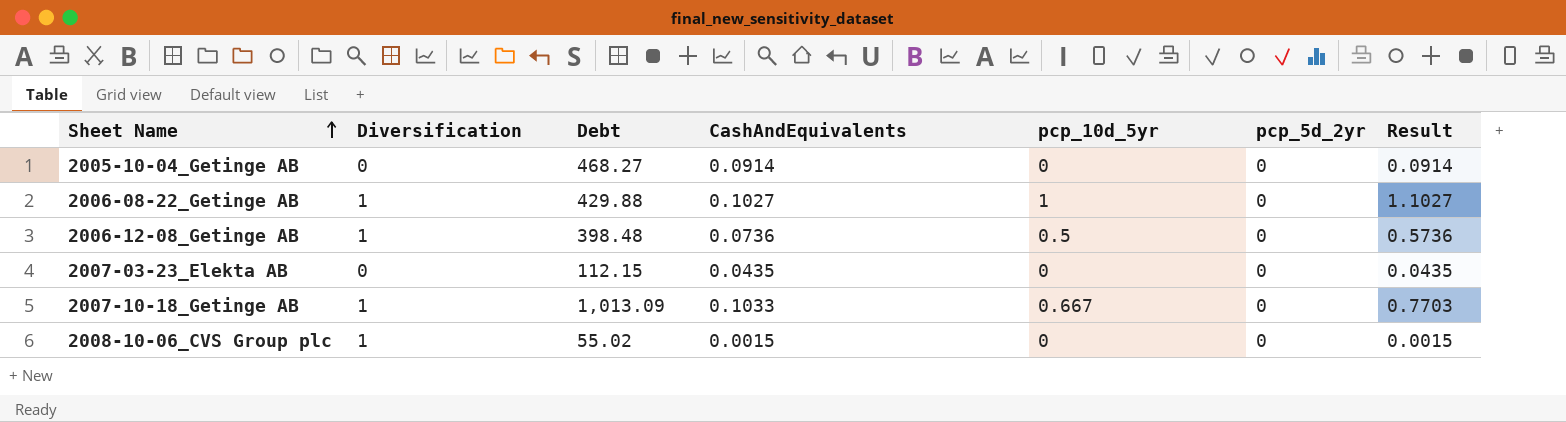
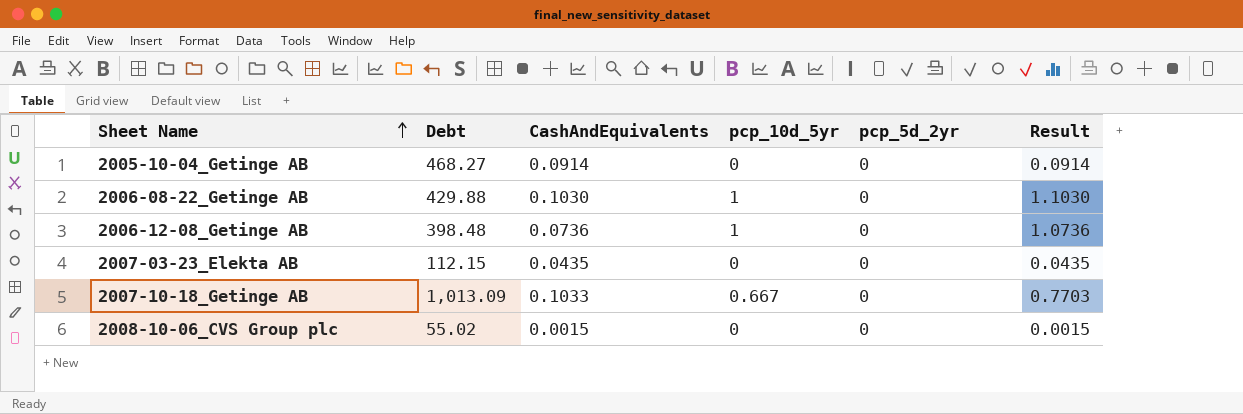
column Diversification | position: 2 -> none
2006-08-22_Getinge AB | CashAndEquivalents: 0.1027 -> 0.1030
2006-08-22_Getinge AB | Result: 1.1027 -> 1.1030
2006-12-08_Getinge AB | pcp_10d_5yr: 0.5 -> 1
2006-12-08_Getinge AB | Result: 0.5736 -> 1.0736

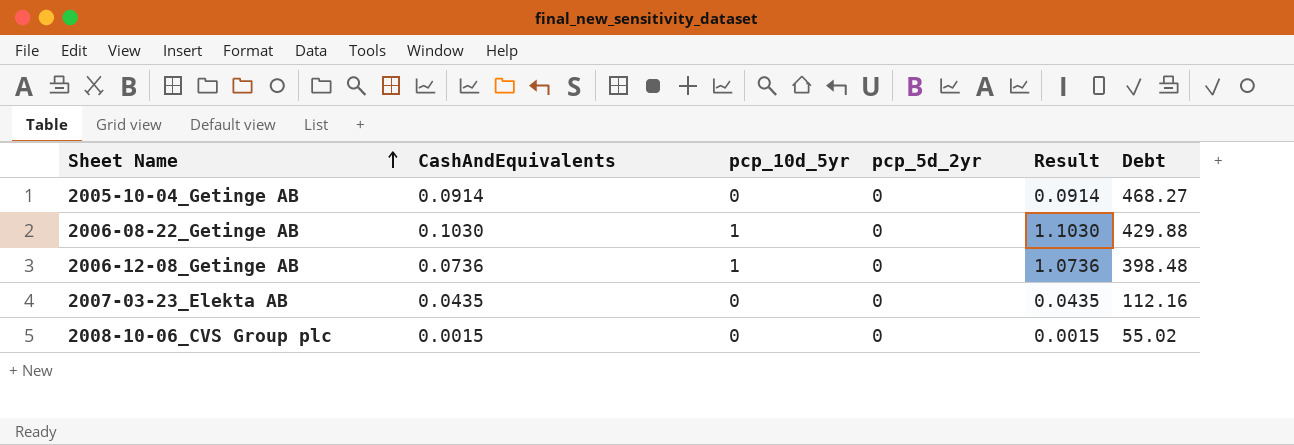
column Debt | position: 2 -> 6
row 2007-10-18_Getinge AB: 1,013.09 | 0.1033 | 0.667 | 0 | 0.7703 -> none
2007-03-23_Elekta AB | Debt: 112.15 -> 112.16

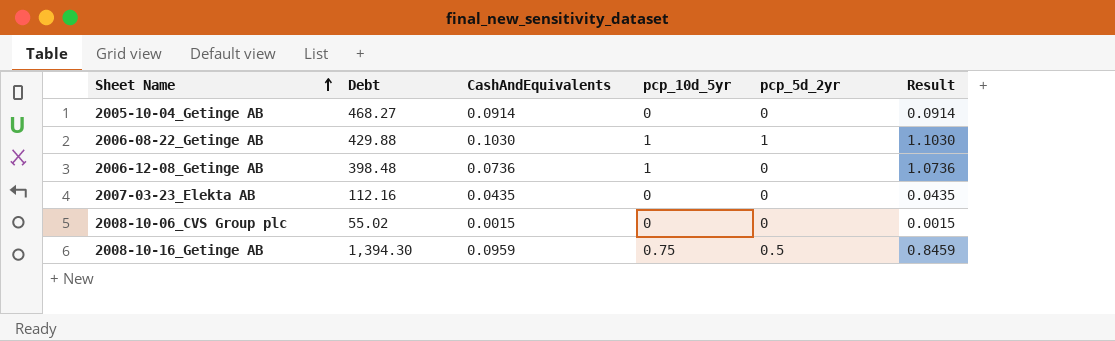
column Debt | position: 6 -> 2
2006-08-22_Getinge AB | pcp_5d_2yr: 0 -> 1
row 2008-10-16_Getinge AB: none -> 1,394.30 | 0.0959 | 0.75 | 0.5 | 0.8459

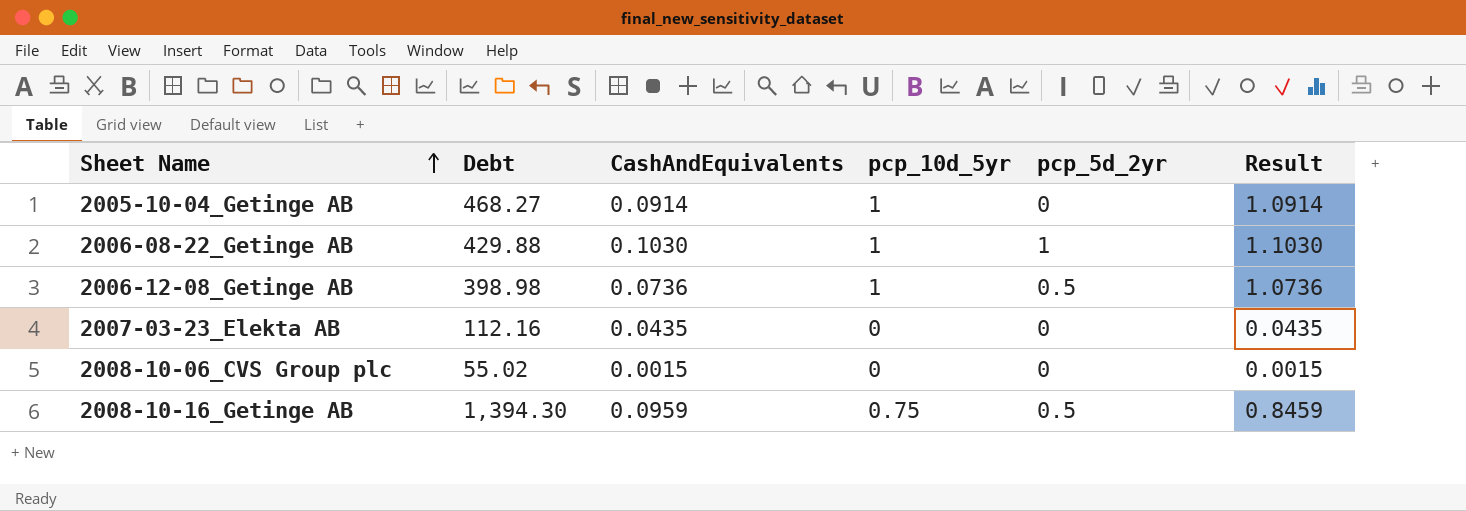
2005-10-04_Getinge AB | pcp_10d_5yr: 0 -> 1
2005-10-04_Getinge AB | Result: 0.0914 -> 1.0914
2006-12-08_Getinge AB | Debt: 398.48 -> 398.98
2006-12-08_Getinge AB | pcp_5d_2yr: 0 -> 0.5

